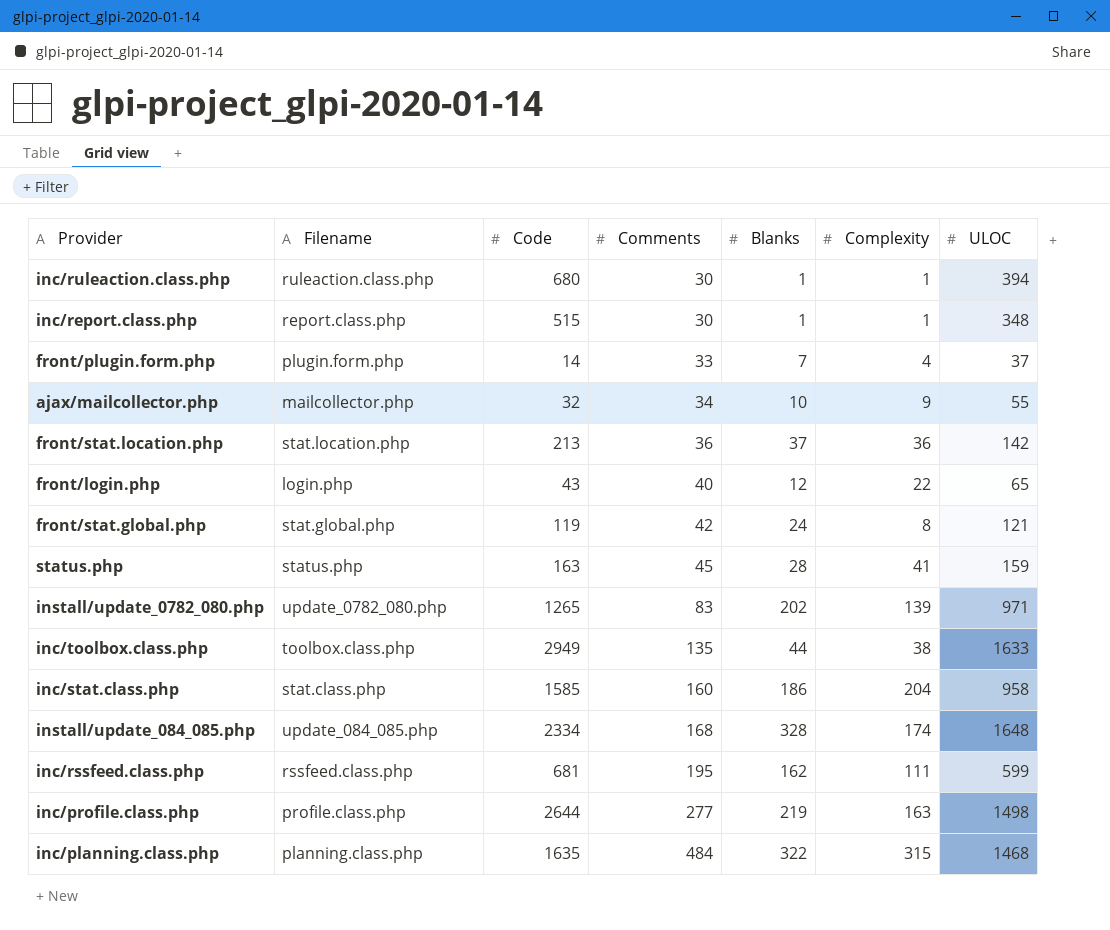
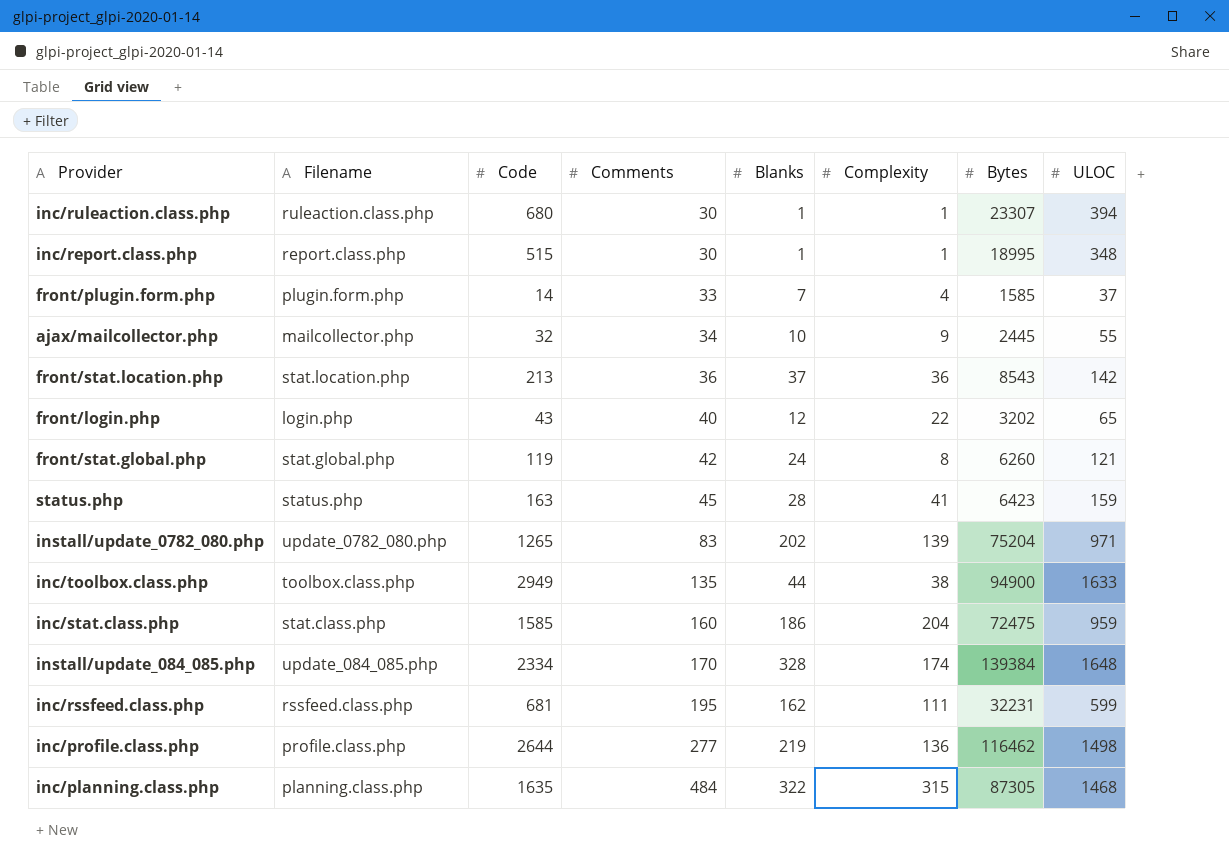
column Bytes | position: none -> 7
inc/stat.class.php | ULOC: 958 -> 959
install/update_084_085.php | Comments: 168 -> 170
inc/profile.class.php | Complexity: 163 -> 136

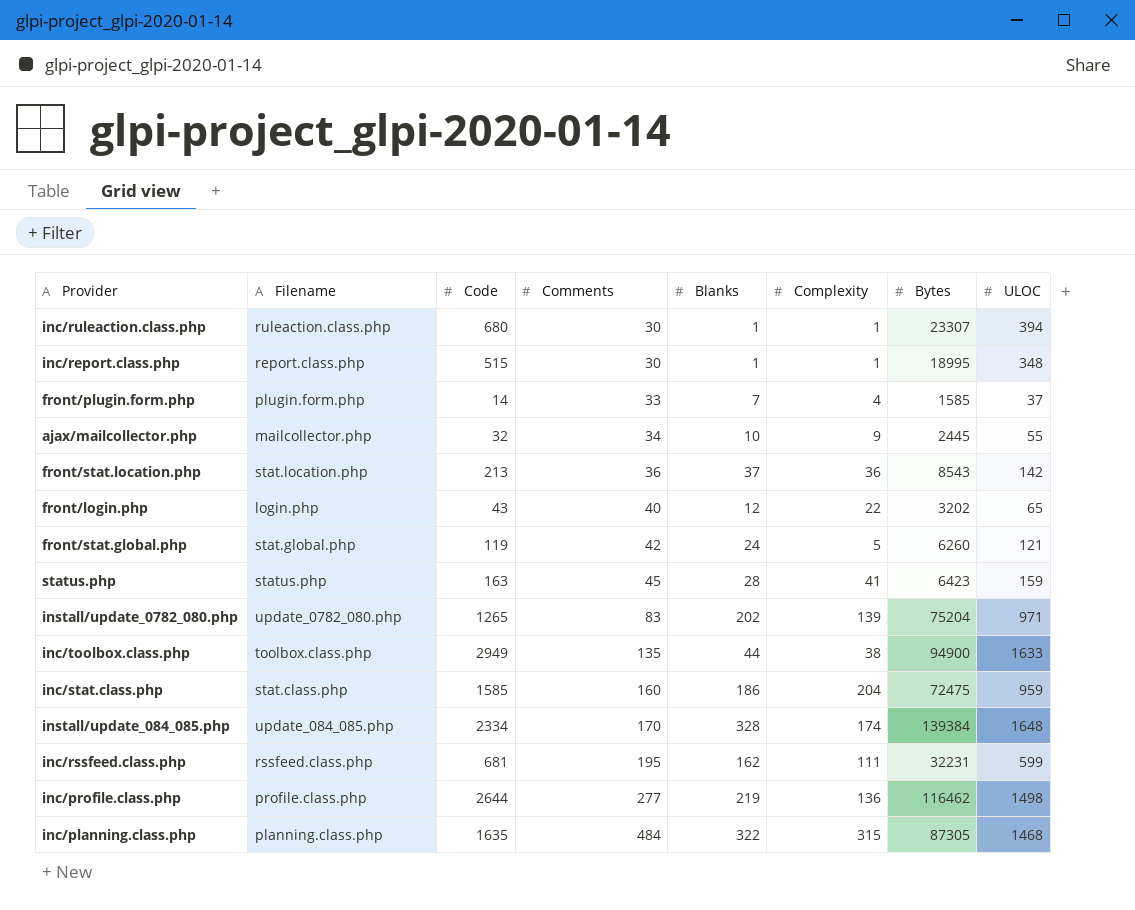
front/stat.global.php | Complexity: 8 -> 5

